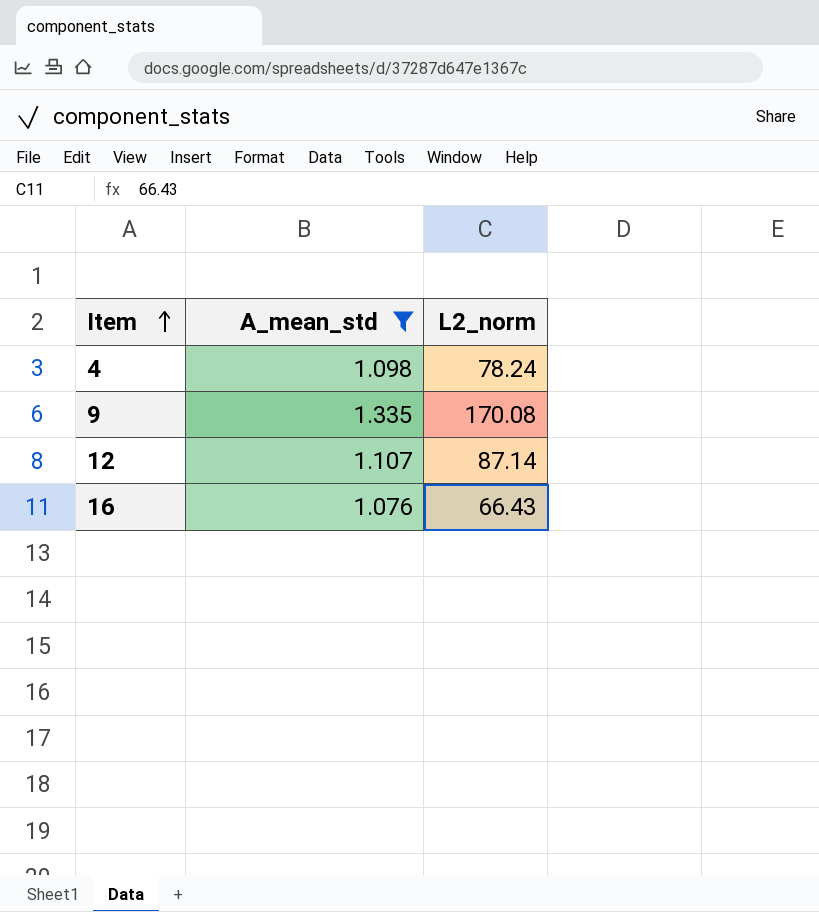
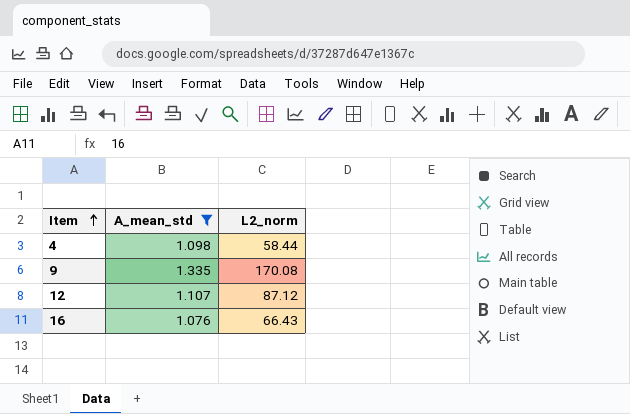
4 | L2_norm: 78.24 -> 58.44
12 | L2_norm: 87.14 -> 87.12

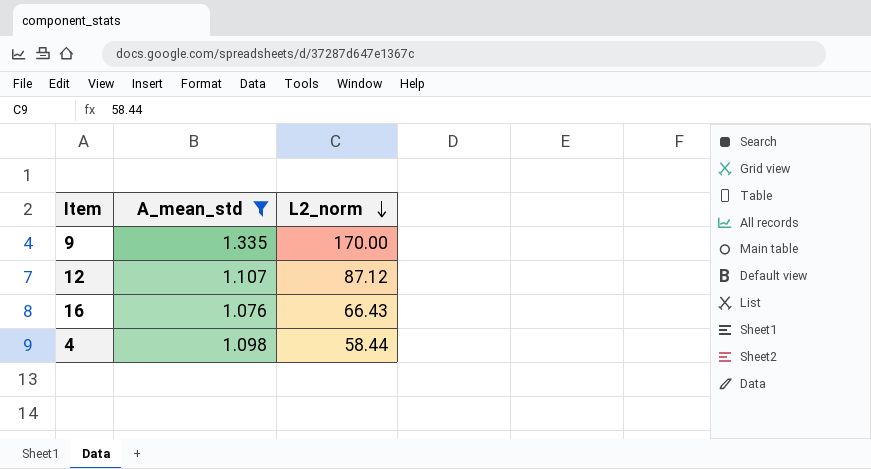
row order: Item ascending -> L2_norm descending
9 | L2_norm: 170.08 -> 170.00

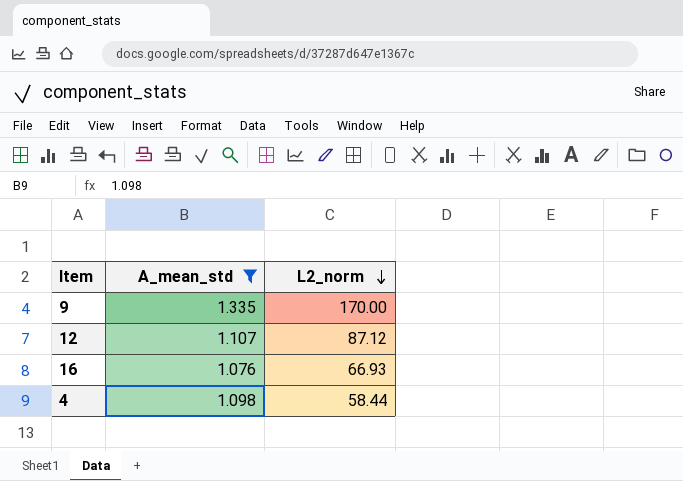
16 | L2_norm: 66.43 -> 66.93

